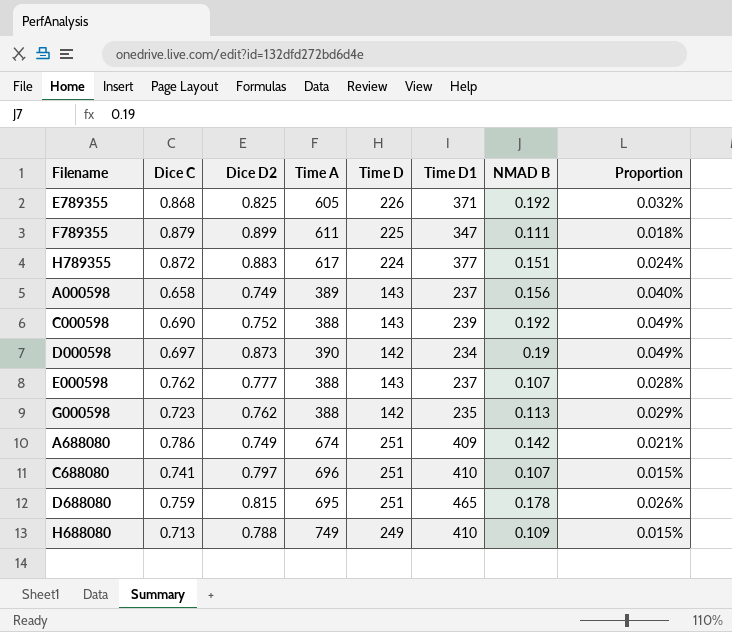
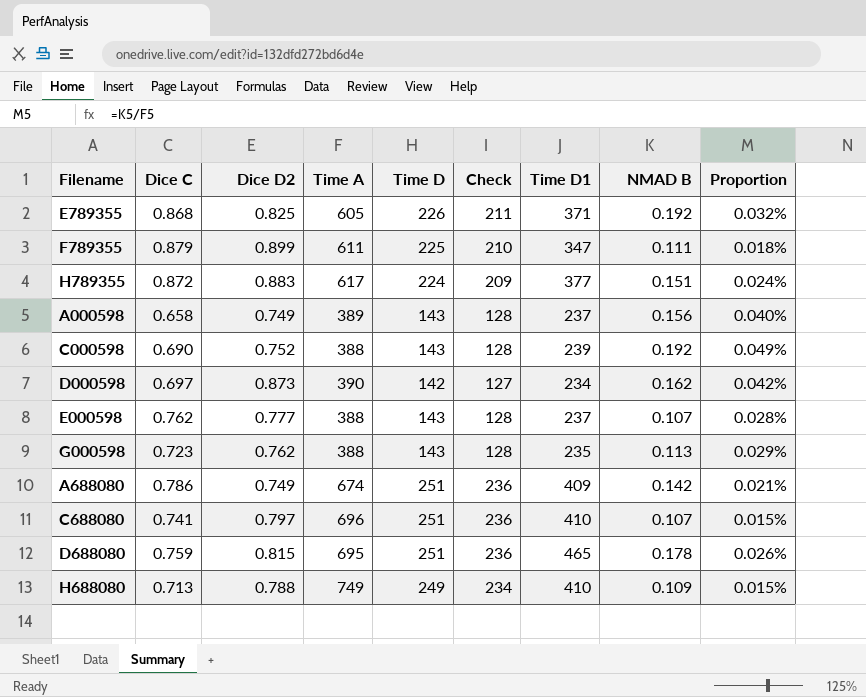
column Check | formula: none -> [Time D] - 15
D000598 | NMAD B: 0.19 -> 0.162
D000598 | Proportion: 0.049% -> 0.042%
G000598 | Time D: 142 -> 143

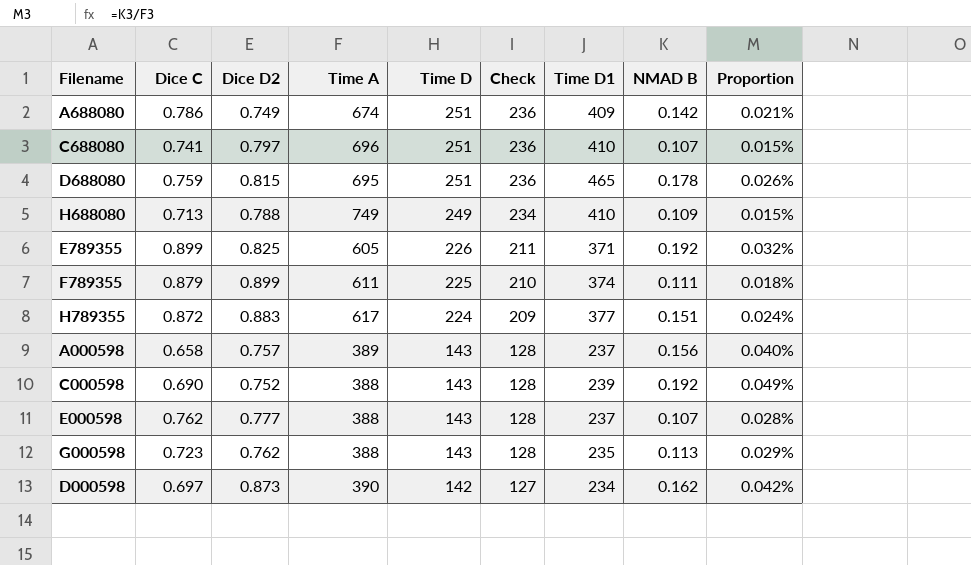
row order: none -> Time D descending
E789355 | Dice C: 0.868 -> 0.899
F789355 | Time D1: 347 -> 374
A000598 | Dice D2: 0.749 -> 0.757

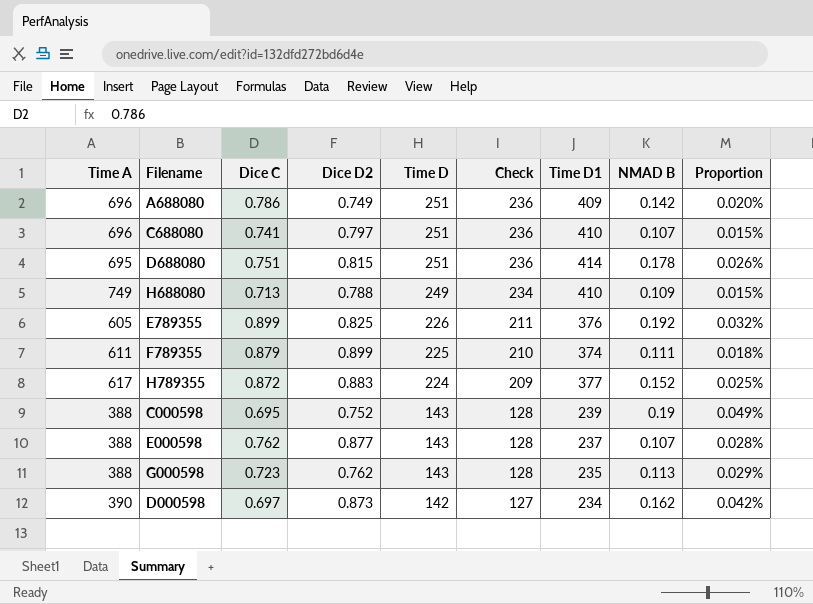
column Time A | position: 4 -> 1
row A000598: 0.658 | 0.757 | 389 | 143 | 128 | 237 | 0.156 | 0.040% -> none
A688080 | Time A: 674 -> 696
A688080 | Proportion: 0.021% -> 0.020%
D688080 | Dice C: 0.759 -> 0.751
D688080 | Time D1: 465 -> 414
E789355 | Time D1: 371 -> 376
H789355 | NMAD B: 0.151 -> 0.152
H789355 | Proportion: 0.024% -> 0.025%
C000598 | Dice C: 0.690 -> 0.695
C000598 | NMAD B: 0.192 -> 0.19
E000598 | Dice D2: 0.777 -> 0.877

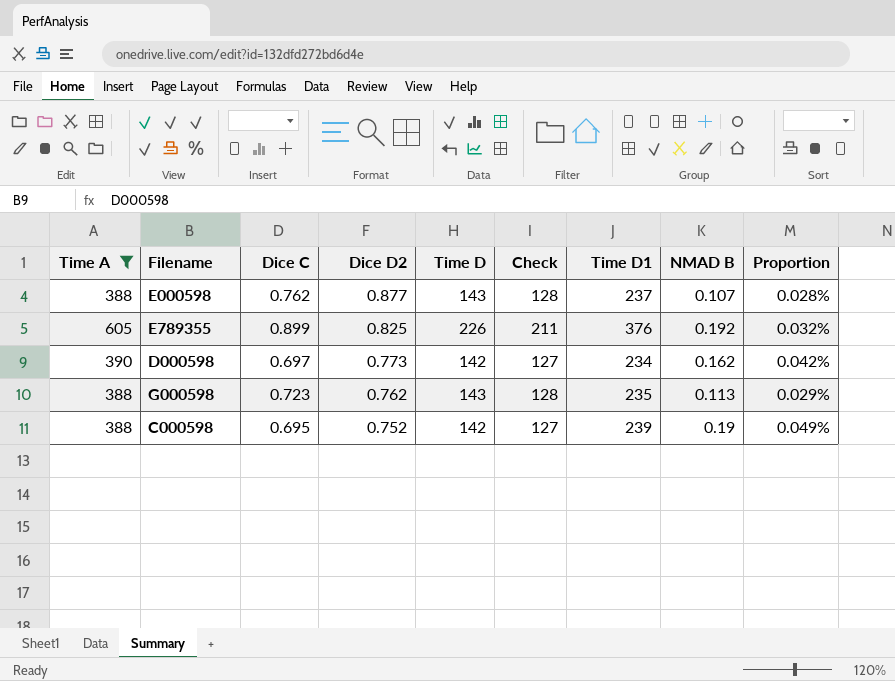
filter: none -> Time A <= 605
row order: Time D descending -> Dice D2 descending
D000598 | Dice D2: 0.873 -> 0.773
C000598 | Time D: 143 -> 142
C000598 | Check: 128 -> 127

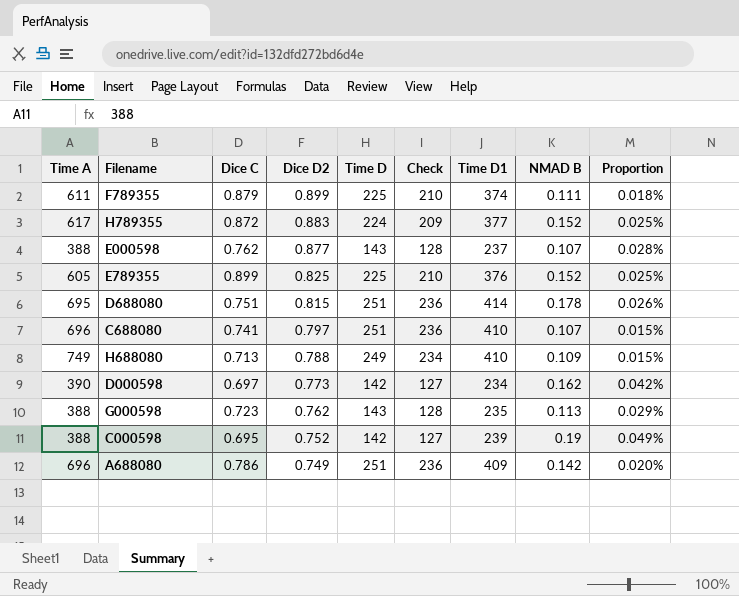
filter: Time A <= 605 -> none
E789355 | Time D: 226 -> 225
E789355 | Check: 211 -> 210
E789355 | NMAD B: 0.192 -> 0.152
E789355 | Proportion: 0.032% -> 0.025%

